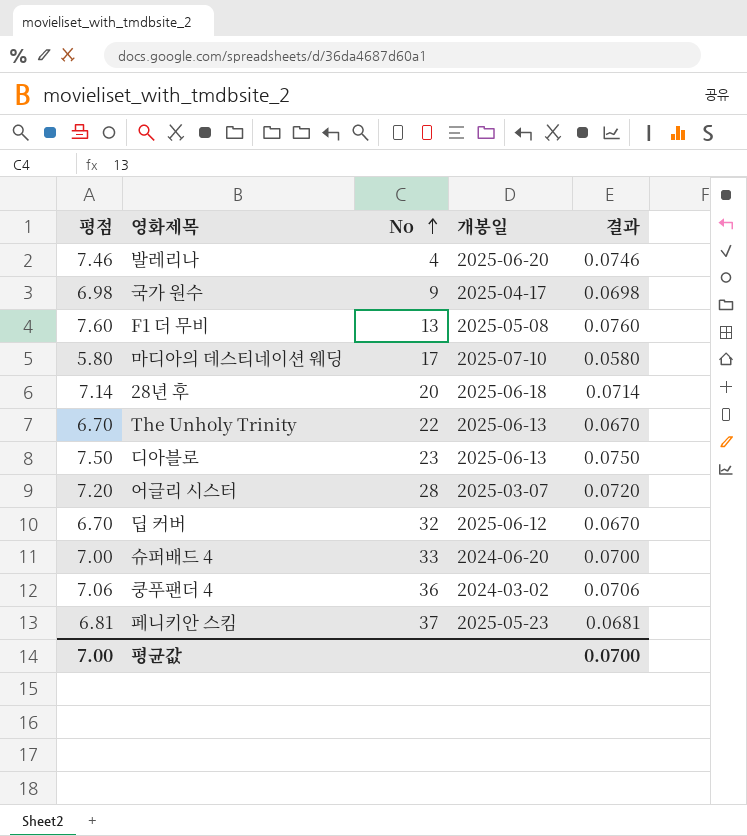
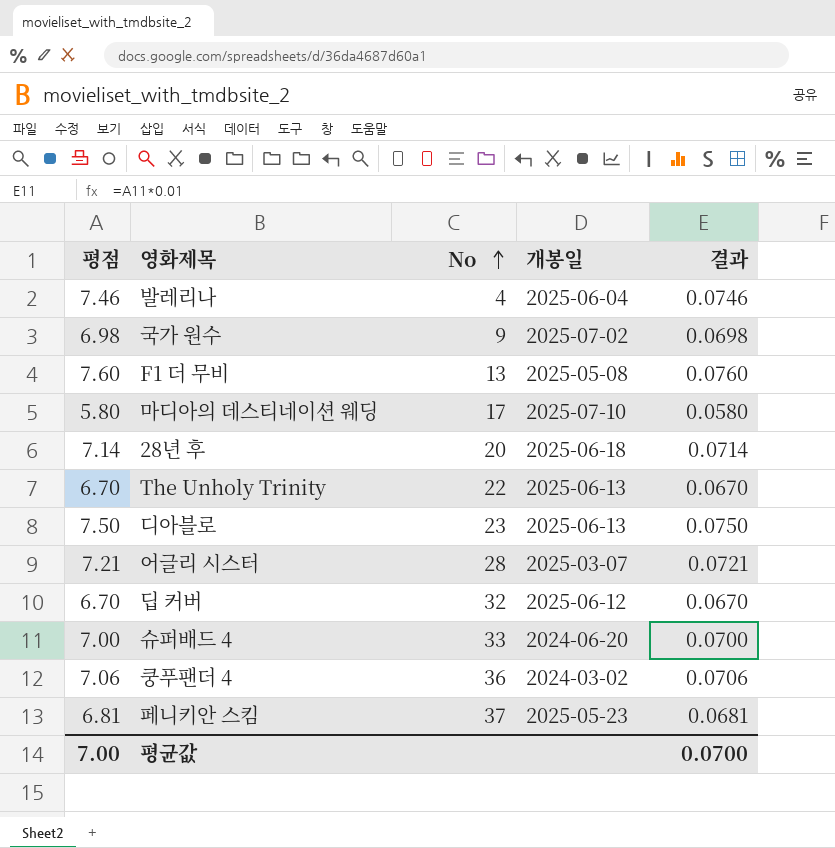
발레리나 | 개봉일: 2025-06-20 -> 2025-06-04
국가 원수 | 개봉일: 2025-04-17 -> 2025-07-02
어글리 시스터 | 평점: 7.20 -> 7.21
어글리 시스터 | 결과: 0.0720 -> 0.0721

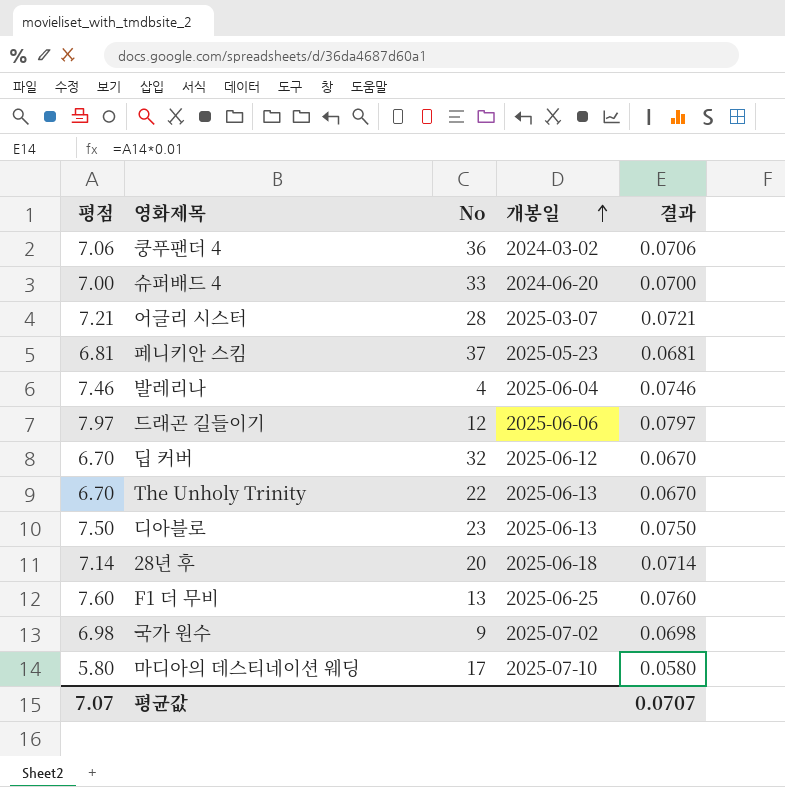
row order: No ascending -> 개봉일 ascending
row 드래곤 길들이기: none -> 7.97 | 12 | 2025-06-06 | 0.0797
F1 더 무비 | 개봉일: 2025-05-08 -> 2025-06-25
평균값 | 평점: 7.00 -> 7.07
평균값 | 결과: 0.0700 -> 0.0707

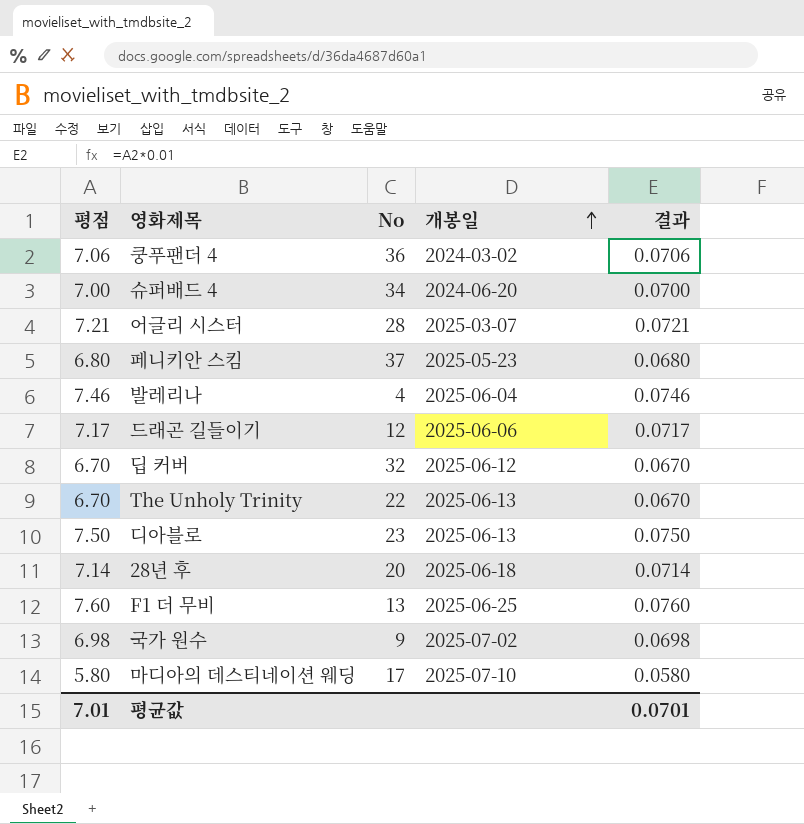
슈퍼배드 4 | No: 33 -> 34
페니키안 스킴 | 평점: 6.81 -> 6.80
페니키안 스킴 | 결과: 0.0681 -> 0.0680
드래곤 길들이기 | 평점: 7.97 -> 7.17
드래곤 길들이기 | 결과: 0.0797 -> 0.0717
평균값 | 평점: 7.07 -> 7.01
평균값 | 결과: 0.0707 -> 0.0701

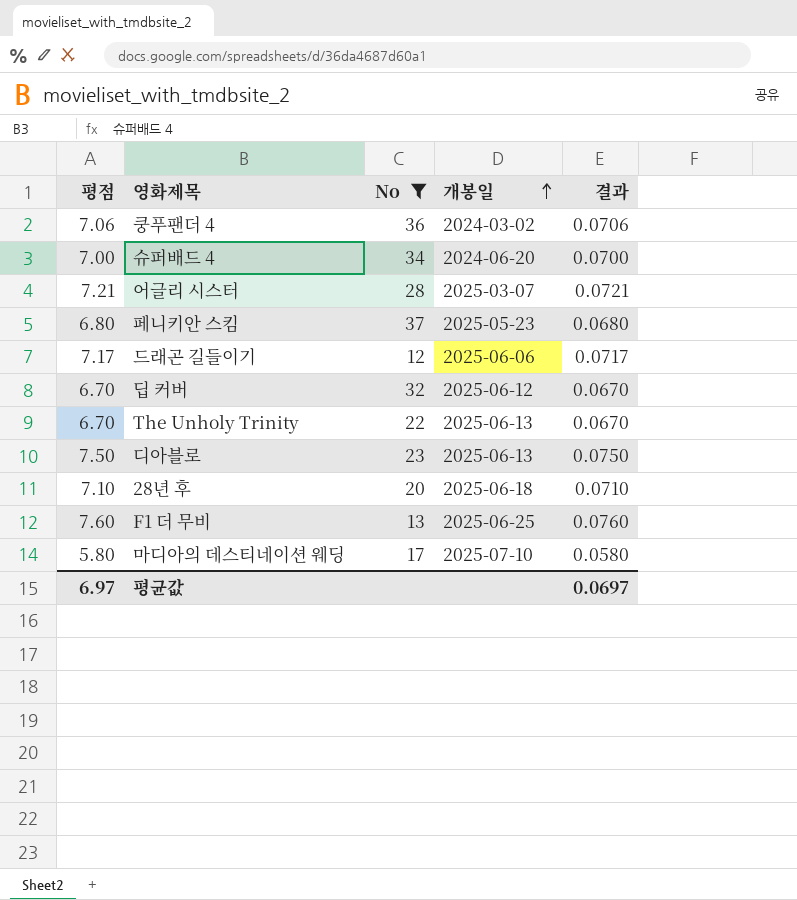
filter: none -> No >= 12
28년 후 | 평점: 7.14 -> 7.10
28년 후 | 결과: 0.0714 -> 0.0710
평균값 | 평점: 7.01 -> 6.97
평균값 | 결과: 0.0701 -> 0.0697

